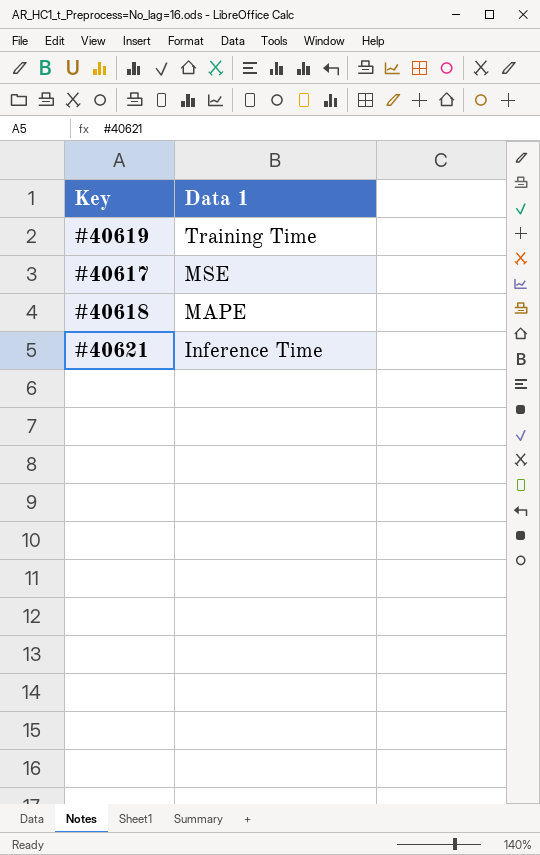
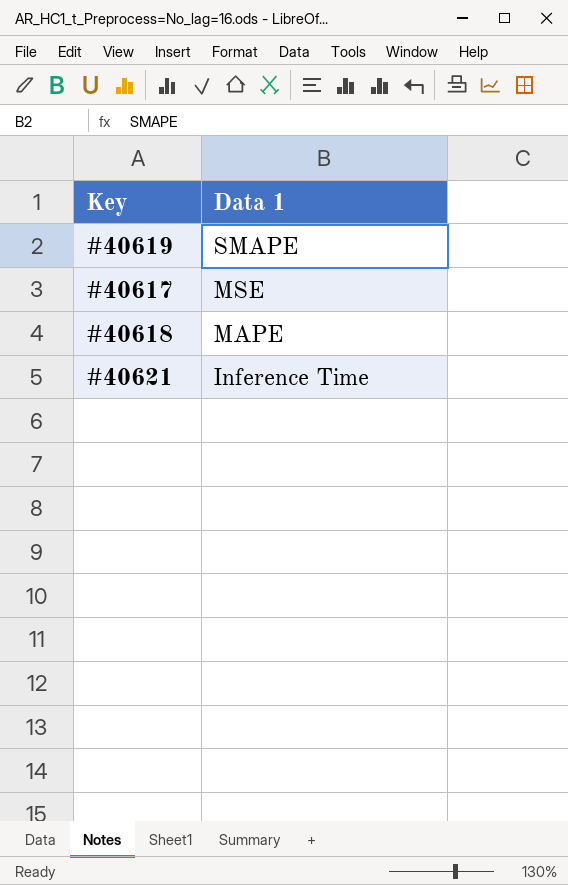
#40619 | Data 1: Training Time -> SMAPE

